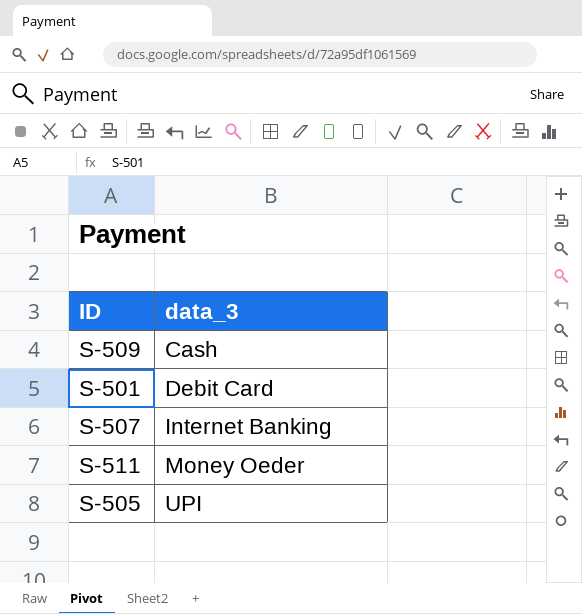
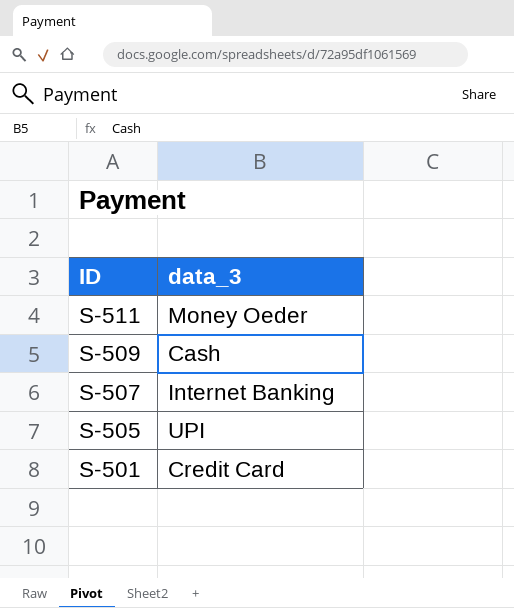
row order: data_3 ascending -> ID descending
S-501 | data_3: Debit Card -> Credit Card

